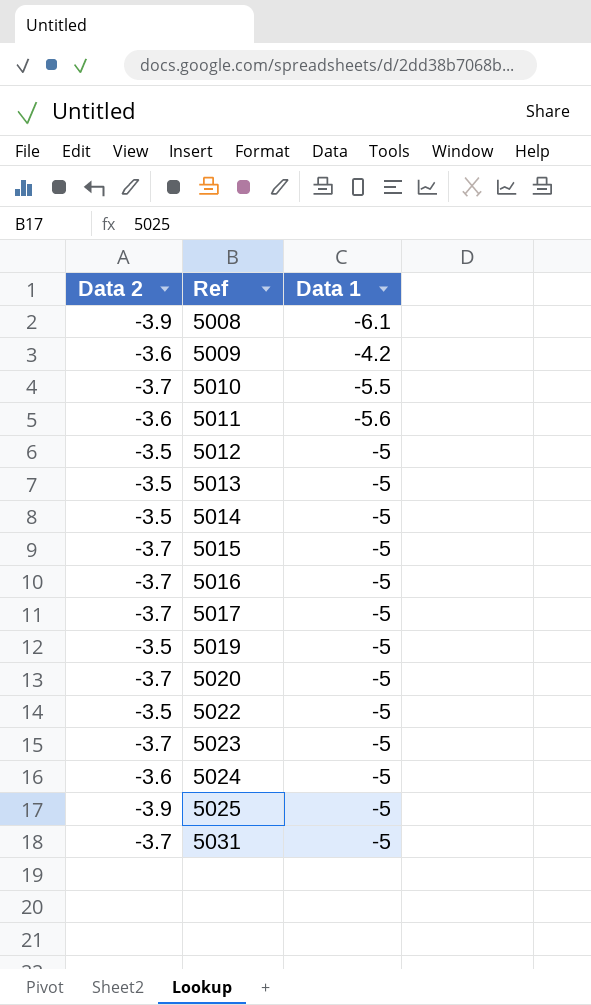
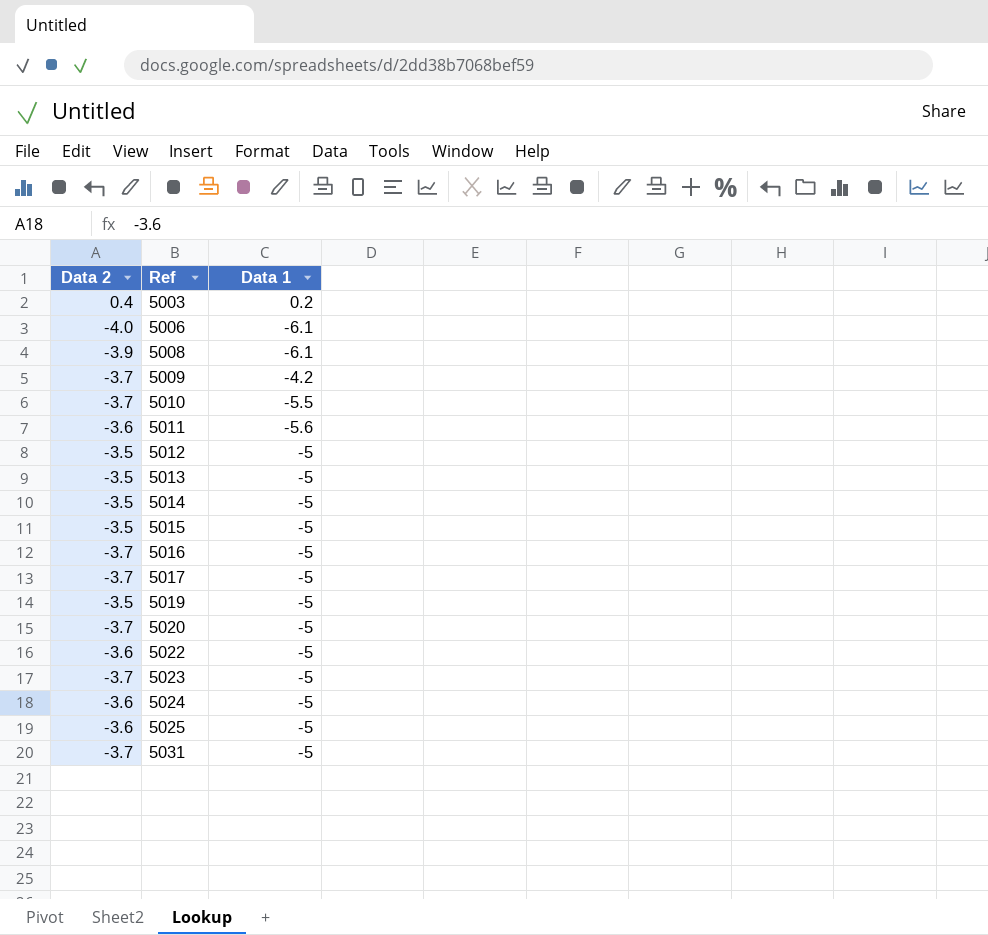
row 5003: none -> 0.4 | 0.2
row 5006: none -> -4.0 | -6.1
5009 | Data 2: -3.6 -> -3.7
5015 | Data 2: -3.7 -> -3.5
5022 | Data 2: -3.5 -> -3.6
5025 | Data 2: -3.9 -> -3.6

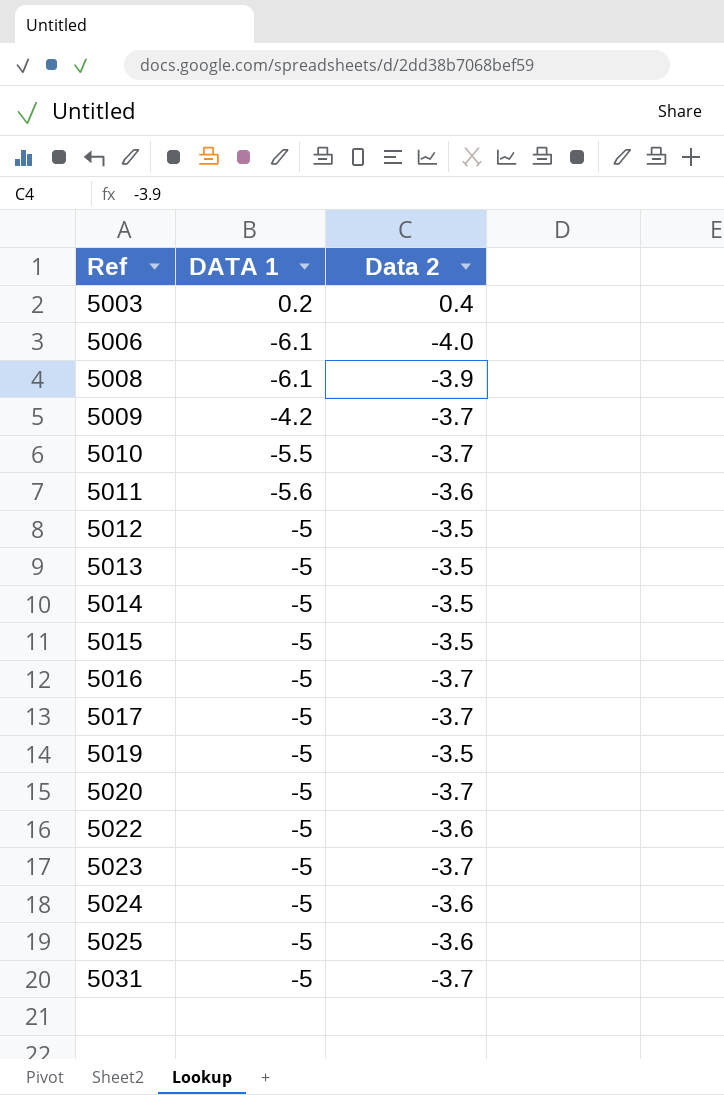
column name: Data 1 -> DATA 1
column Data 2 | position: 1 -> 3

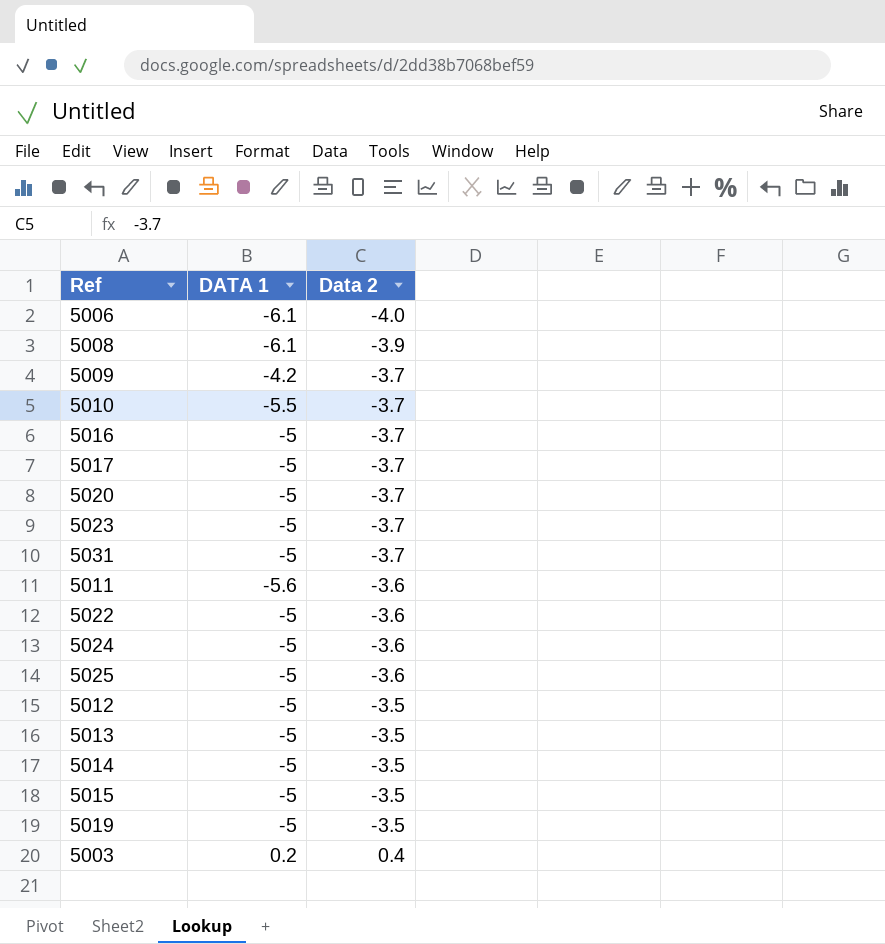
row order: Ref ascending -> Data 2 ascending

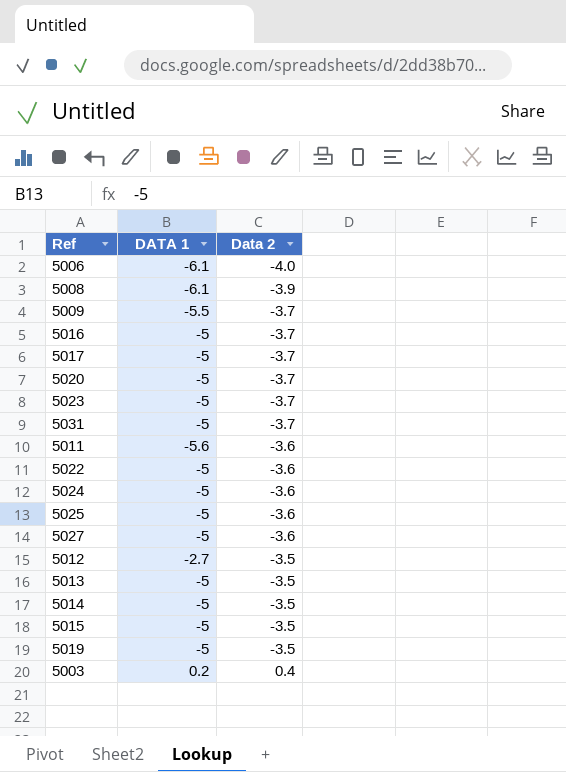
row 5010: -5.5 | -3.7 -> none
5009 | DATA 1: -4.2 -> -5.5
row 5027: none -> -5 | -3.6
5012 | DATA 1: -5 -> -2.7

